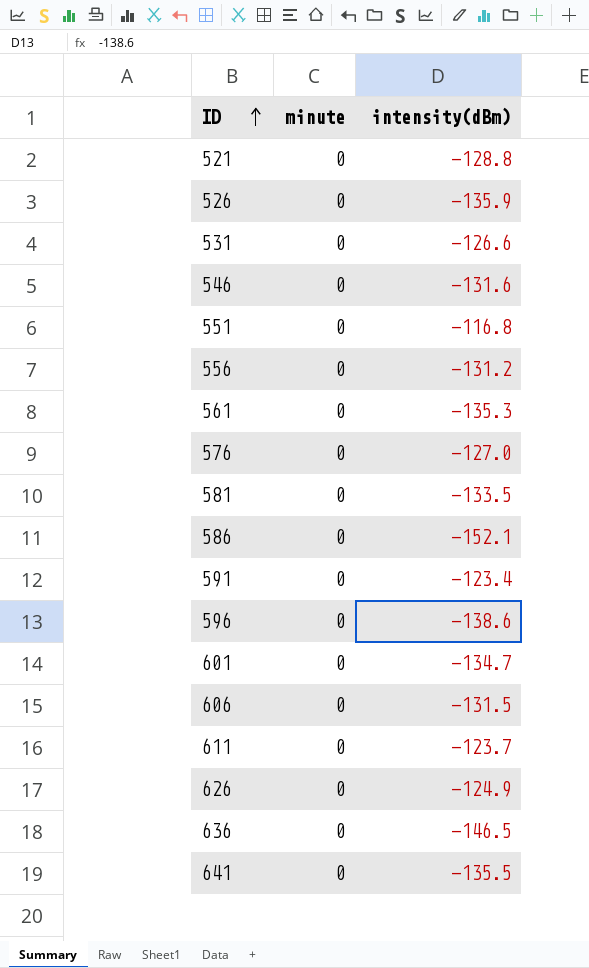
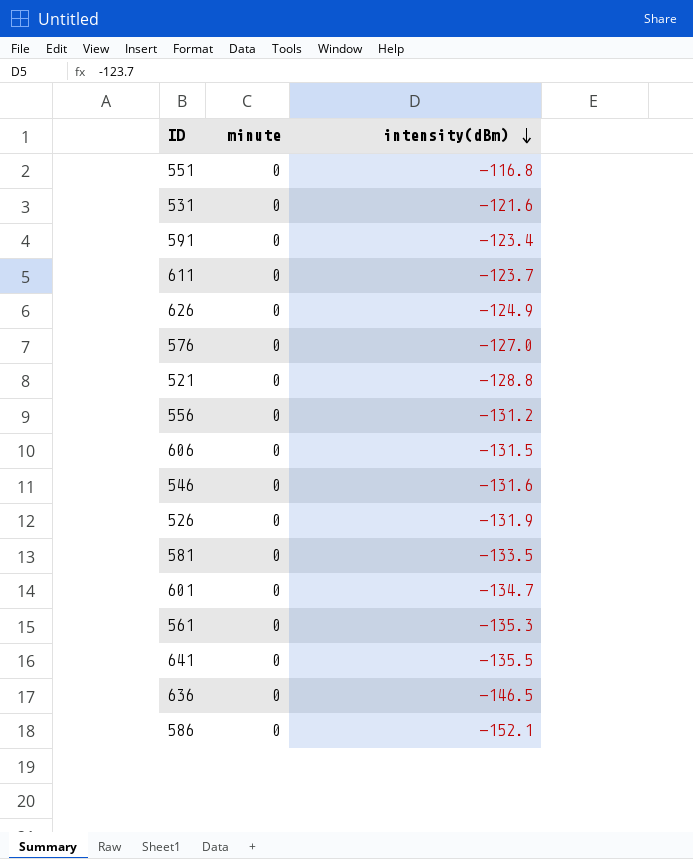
row order: ID ascending -> intensity(dBm) descending
row 596: 0 | -138.6 -> none
531 | intensity(dBm): -126.6 -> -121.6
526 | intensity(dBm): -135.9 -> -131.9

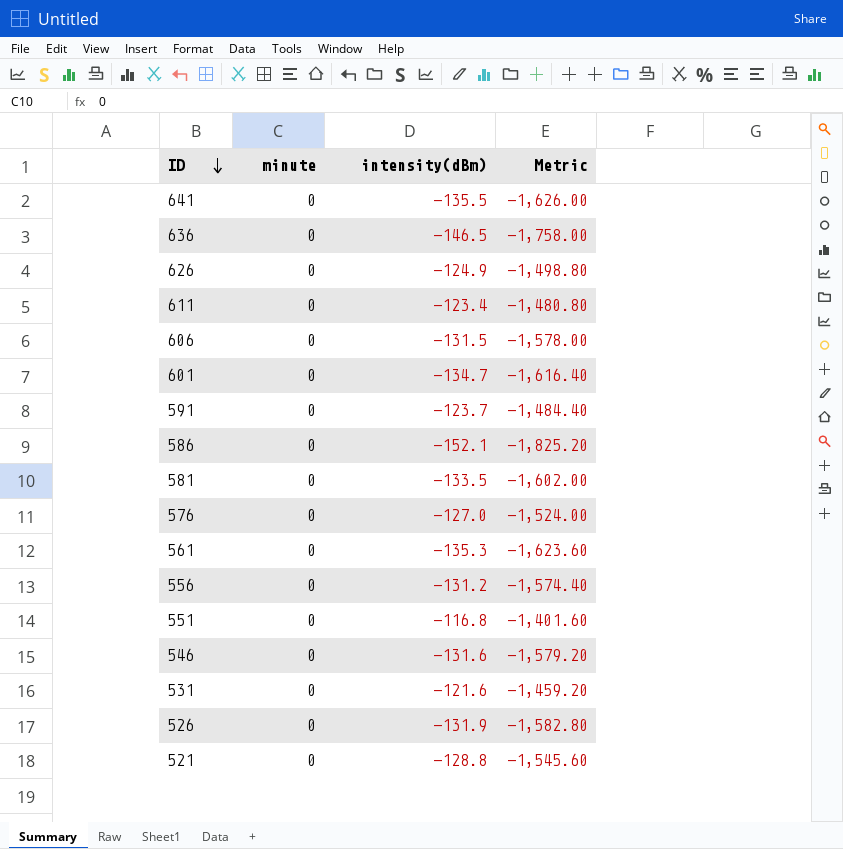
row order: intensity(dBm) descending -> ID descending
column Metric | formula: none -> [intensity(dBm)] * 12
611 | intensity(dBm): -123.7 -> -123.4
591 | intensity(dBm): -123.4 -> -123.7

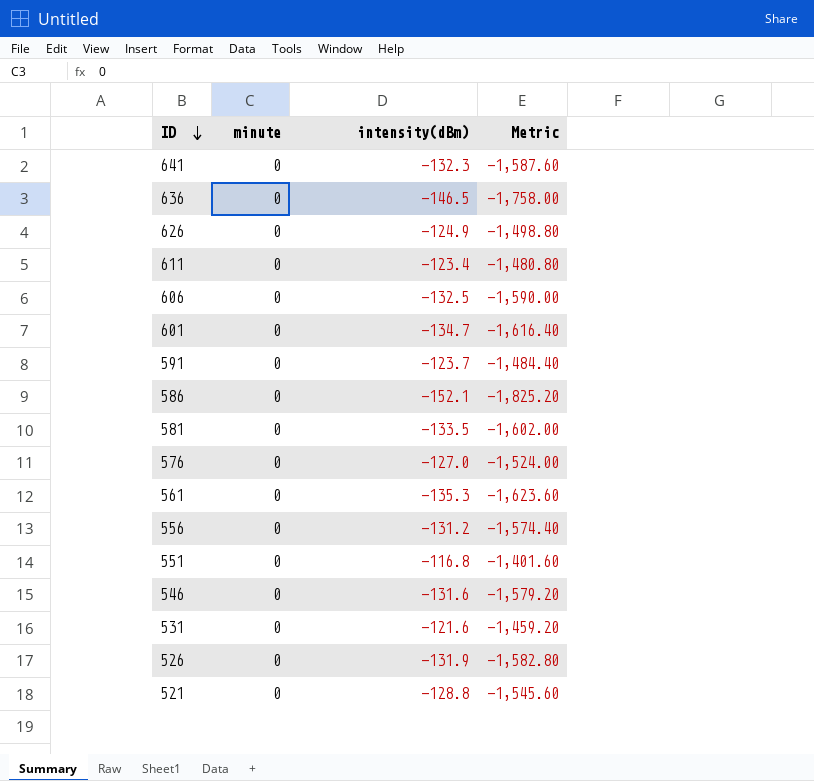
641 | intensity(dBm): -135.5 -> -132.3
641 | Metric: -1,626.00 -> -1,587.60
606 | intensity(dBm): -131.5 -> -132.5
606 | Metric: -1,578.00 -> -1,590.00

